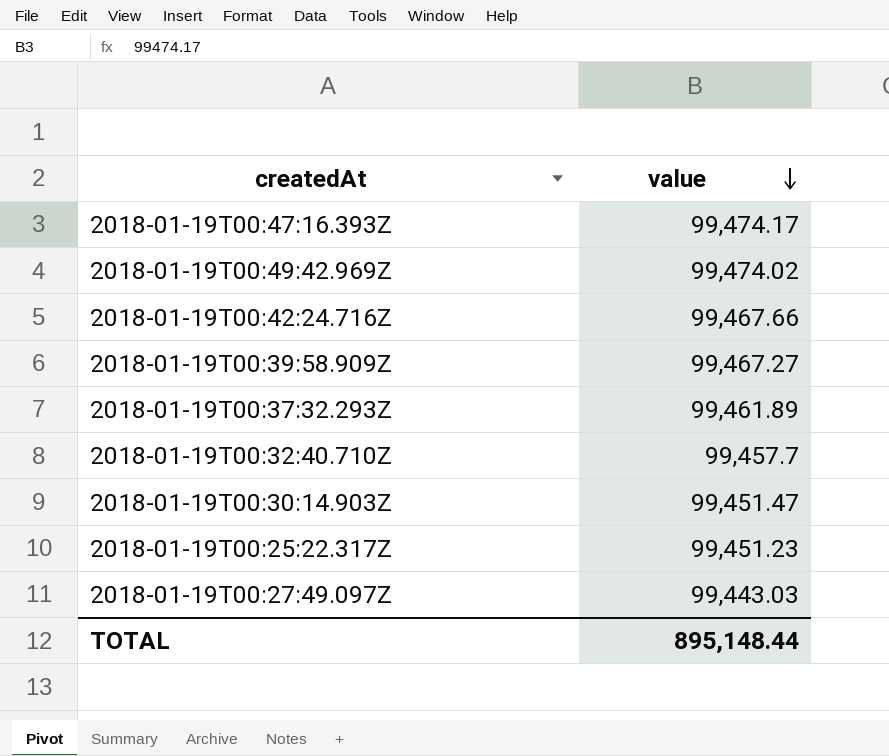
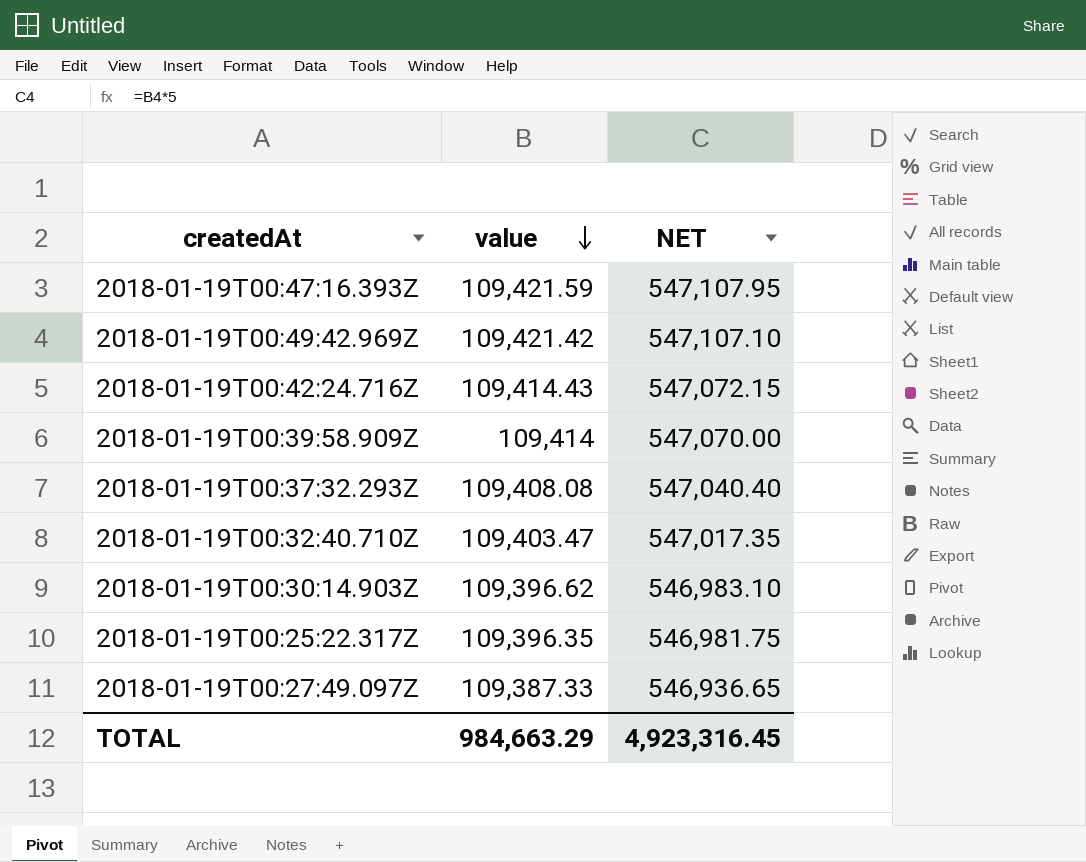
column NET | formula: none -> [value] * 5
2018-01-19T00:47:16.393Z | value: 99,474.17 -> 109,421.59
2018-01-19T00:49:42.969Z | value: 99,474.02 -> 109,421.42
2018-01-19T00:42:24.716Z | value: 99,467.66 -> 109,414.43
2018-01-19T00:39:58.909Z | value: 99,467.27 -> 109,414
2018-01-19T00:37:32.293Z | value: 99,461.89 -> 109,408.08
2018-01-19T00:32:40.710Z | value: 99,457.7 -> 109,403.47
2018-01-19T00:30:14.903Z | value: 99,451.47 -> 109,396.62
2018-01-19T00:25:22.317Z | value: 99,451.23 -> 109,396.35
2018-01-19T00:27:49.097Z | value: 99,443.03 -> 109,387.33
TOTAL | value: 895,148.44 -> 984,663.29

